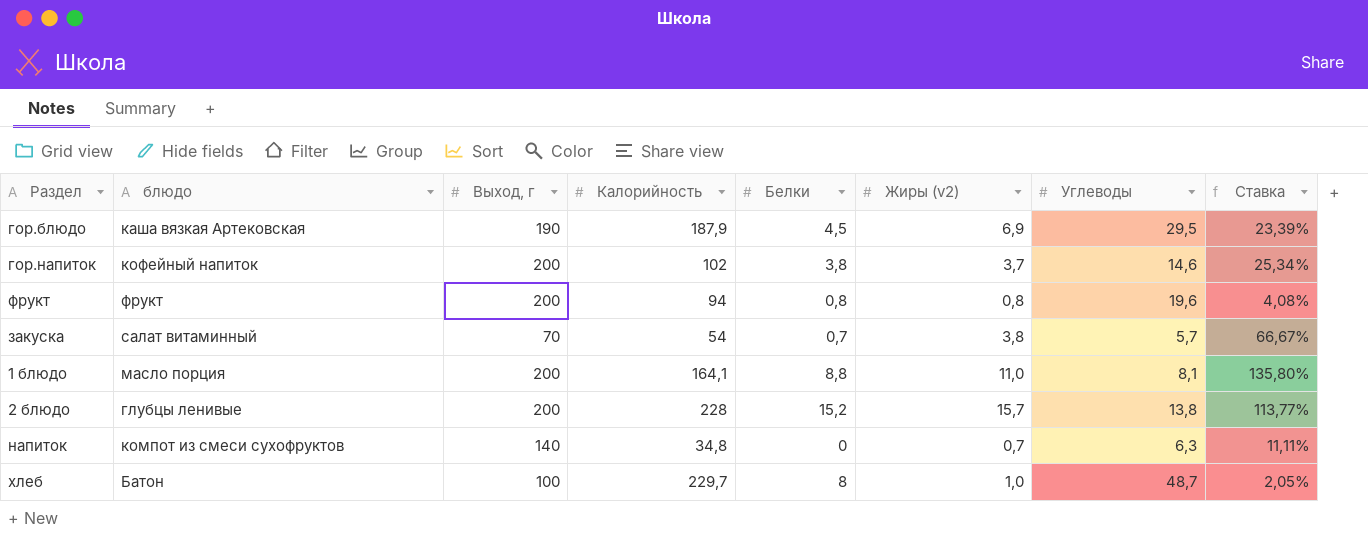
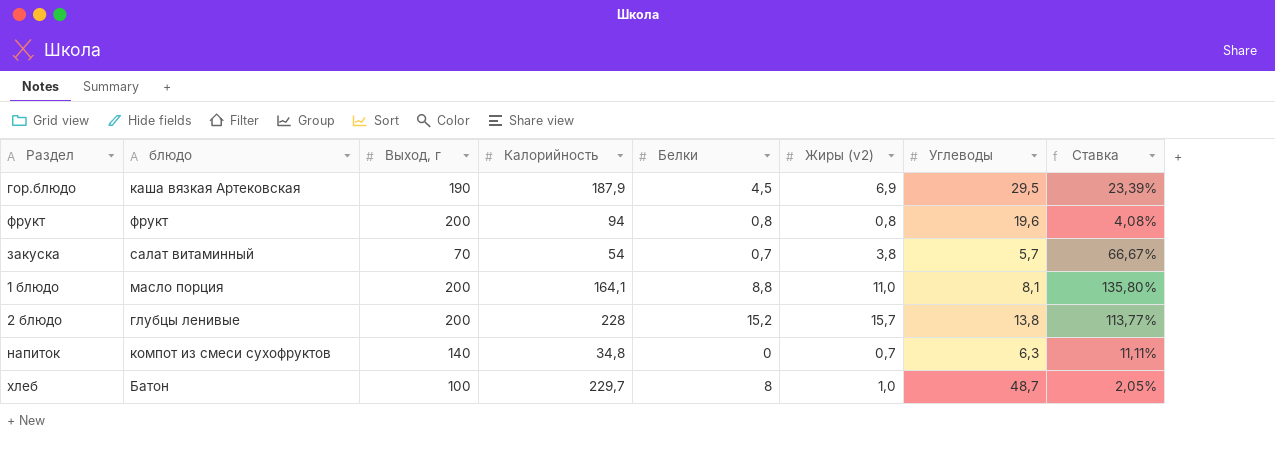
row гор.напиток: кофейный напиток | 200 | 102 | 3,8 | 3,7 | 14,6 | 25,34% -> none

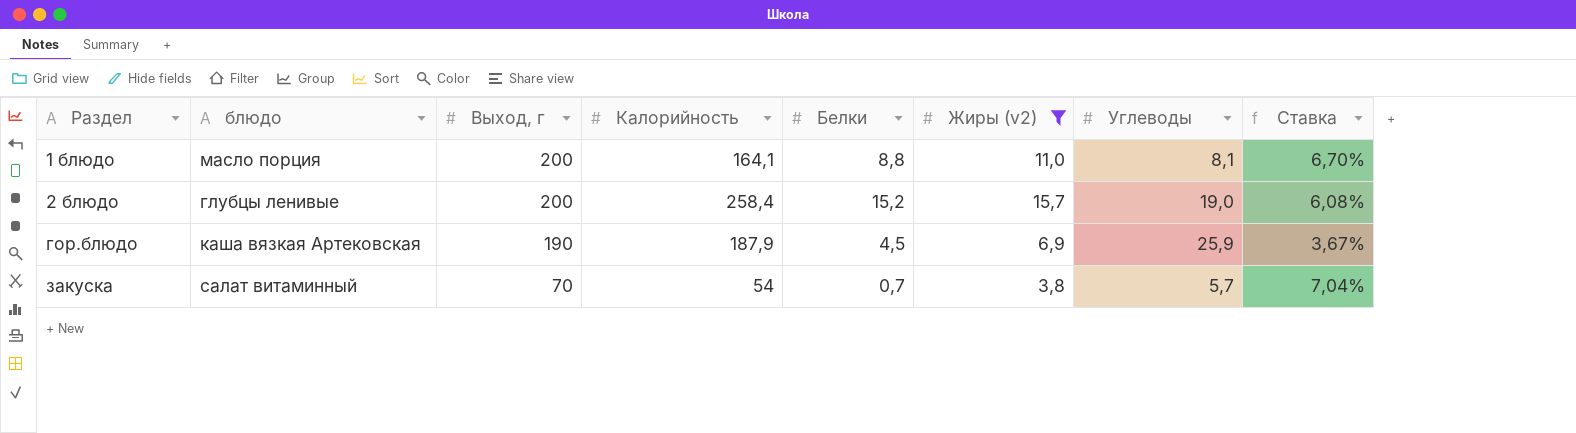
filter: none -> Жиры (v2) >= 3,8
row order: none -> Раздел ascending
column Ставка | formula: [Жиры (v2)] / [Углеводы] -> [Жиры (v2)] / [Калорийность]
2 блюдо | Калорийность: 228 -> 258,4
2 блюдо | Углеводы: 13,8 -> 19,0
гор.блюдо | Углеводы: 29,5 -> 25,9

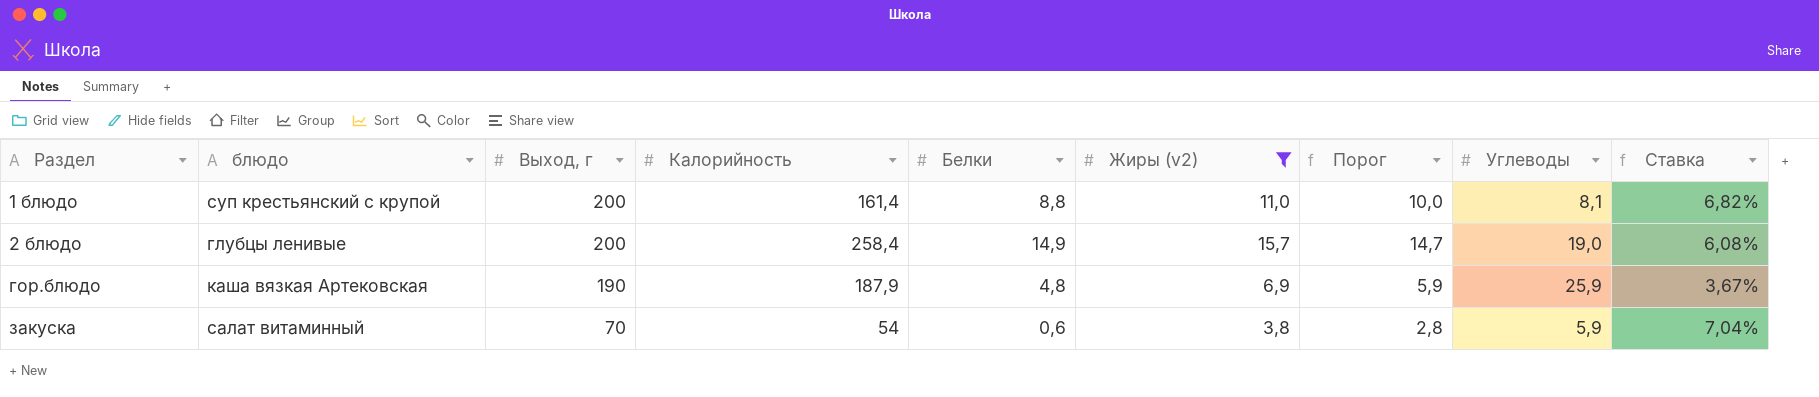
column Порог | formula: none -> [Жиры (v2)] - 1
1 блюдо | блюдо: масло порция -> суп крестьянский с крупой
1 блюдо | Калорийность: 164,1 -> 161,4
1 блюдо | Ставка: 6,70% -> 6,82%
2 блюдо | Белки: 15,2 -> 14,9
гор.блюдо | Белки: 4,5 -> 4,8
закуска | Белки: 0,7 -> 0,6
закуска | Углеводы: 5,7 -> 5,9

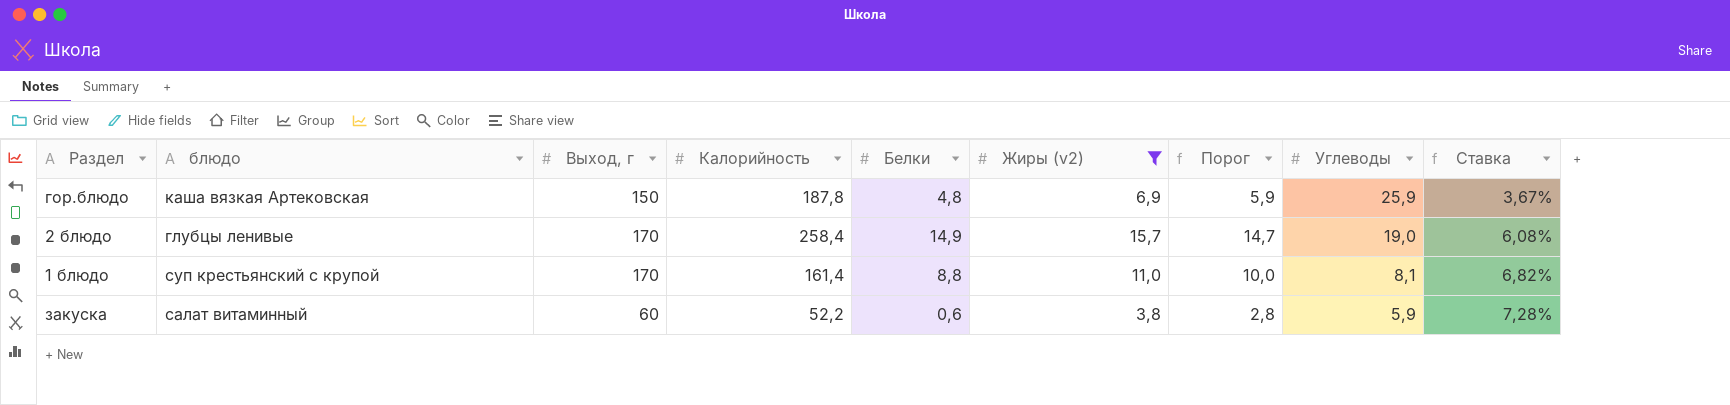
row order: Раздел ascending -> Углеводы descending
гор.блюдо | Выход, г: 190 -> 150
гор.блюдо | Калорийность: 187,9 -> 187,8
2 блюдо | Выход, г: 200 -> 170
1 блюдо | Выход, г: 200 -> 170
закуска | Выход, г: 70 -> 60
закуска | Калорийность: 54 -> 52,2
закуска | Ставка: 7,04% -> 7,28%

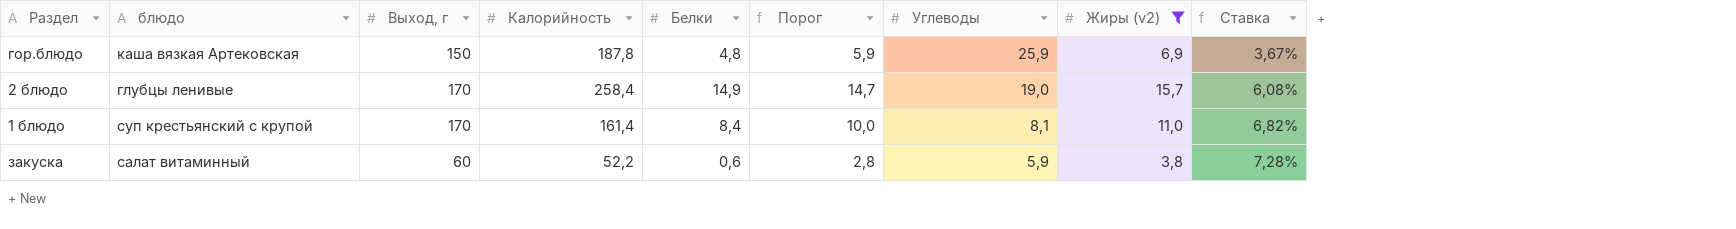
column Жиры (v2) | position: 6 -> 8
1 блюдо | Белки: 8,8 -> 8,4

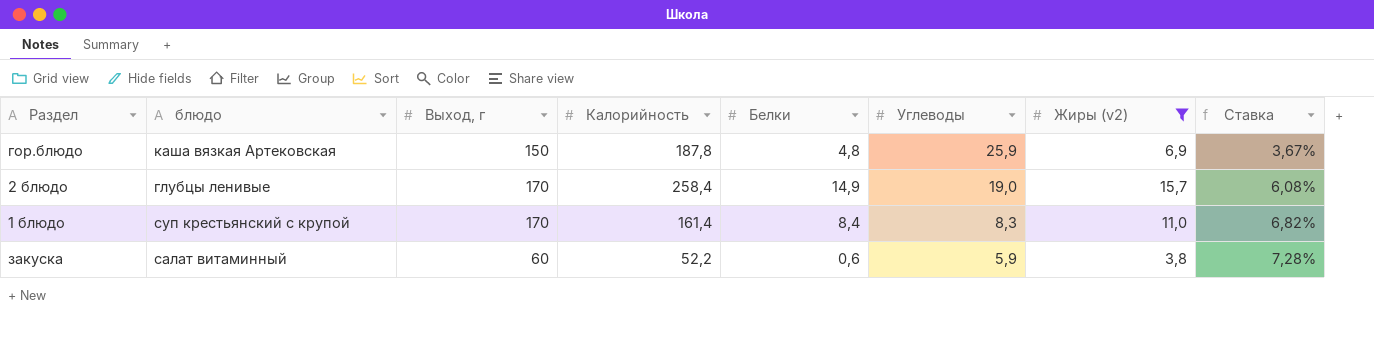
column Порог | formula: [Жиры (v2)] - 1 -> none
1 блюдо | Углеводы: 8,1 -> 8,3

